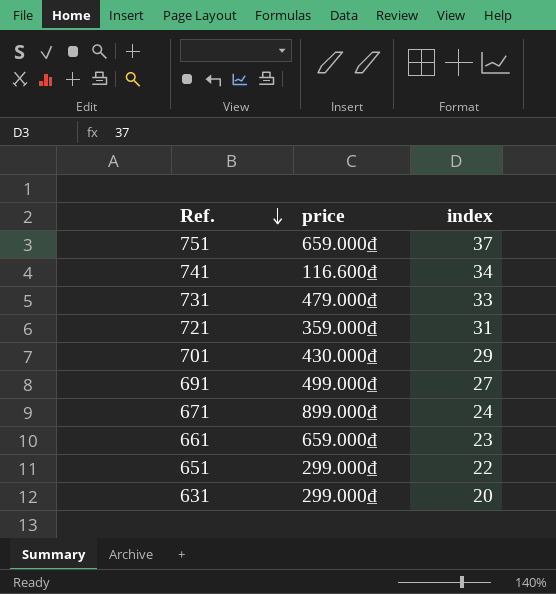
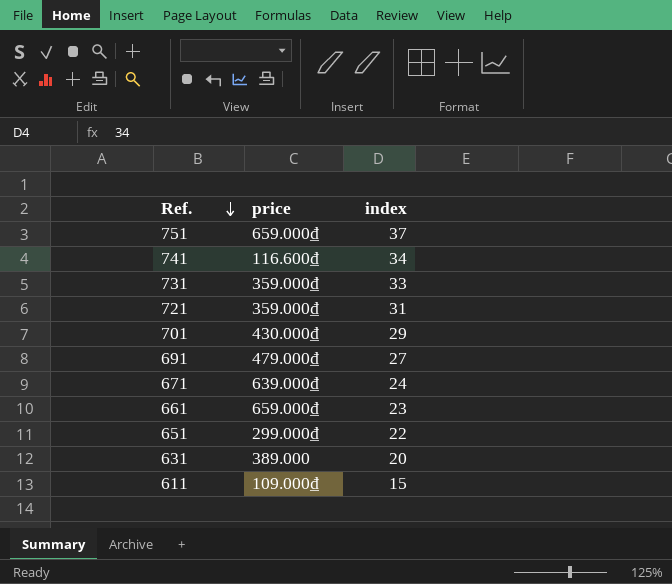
731 | price: 479.000₫ -> 359.000₫
691 | price: 499.000₫ -> 479.000₫
671 | price: 899.000₫ -> 639.000₫
631 | price: 299.000₫ -> 389.000
row 611: none -> 109.000₫ | 15

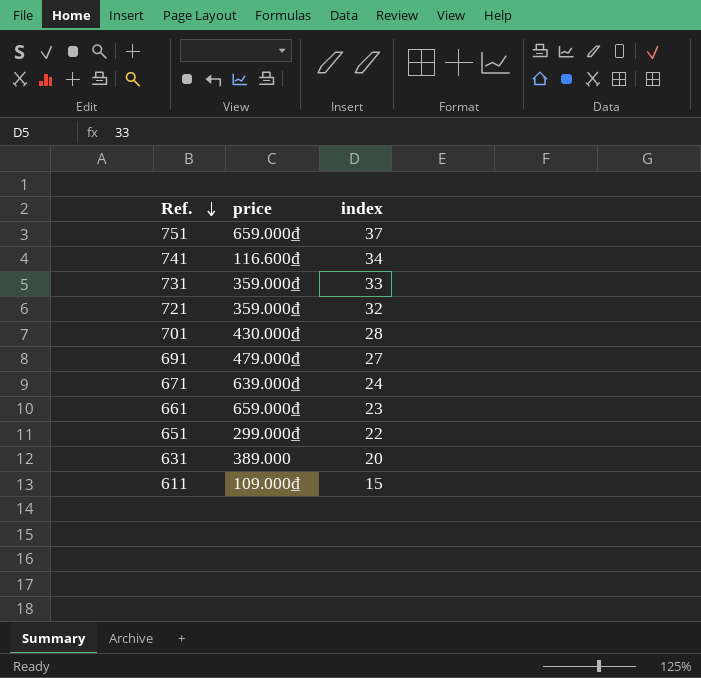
721 | index: 31 -> 32
701 | index: 29 -> 28

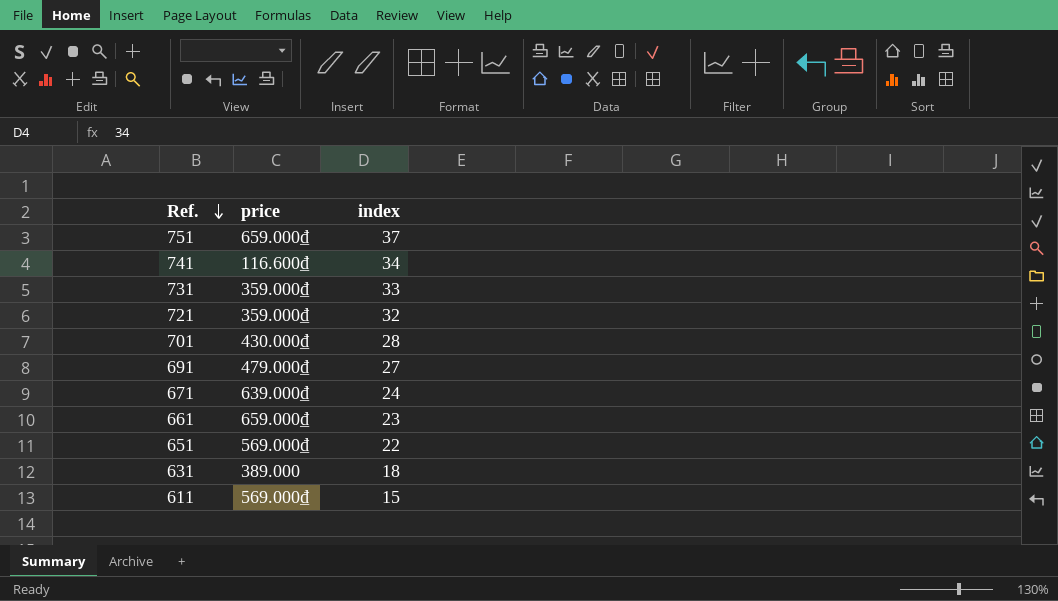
651 | price: 299.000₫ -> 569.000₫
631 | index: 20 -> 18
611 | price: 109.000₫ -> 569.000₫

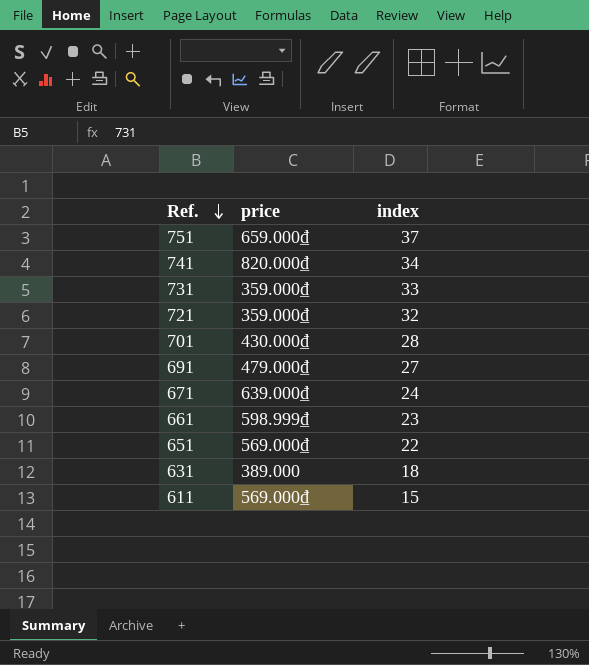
741 | price: 116.600₫ -> 820.000₫
661 | price: 659.000₫ -> 598.999₫

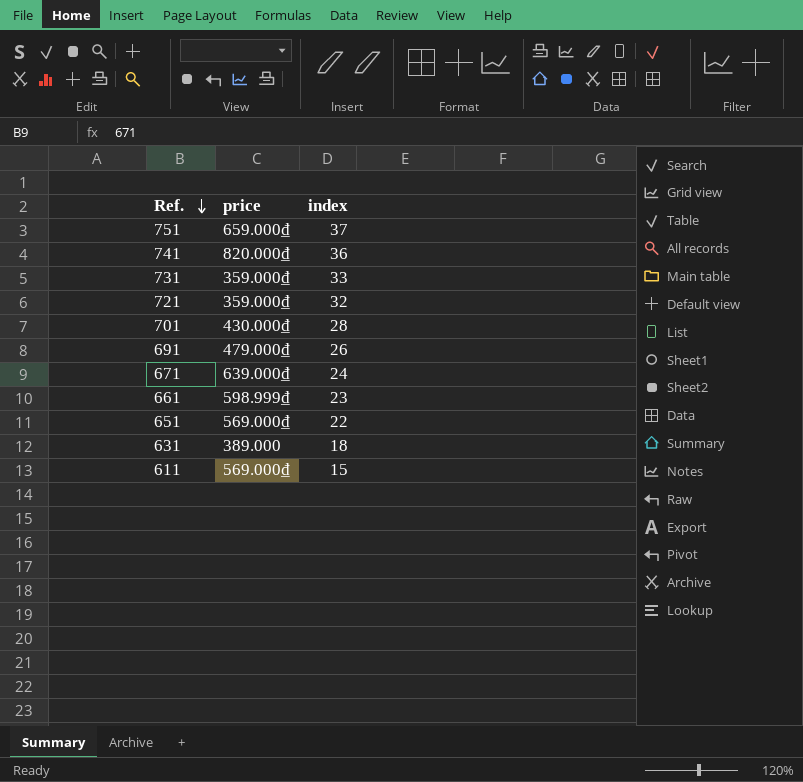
741 | index: 34 -> 36
691 | index: 27 -> 26

